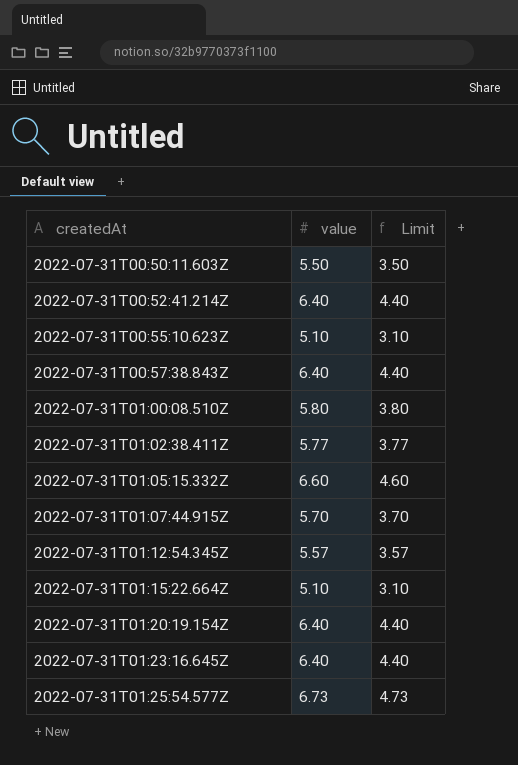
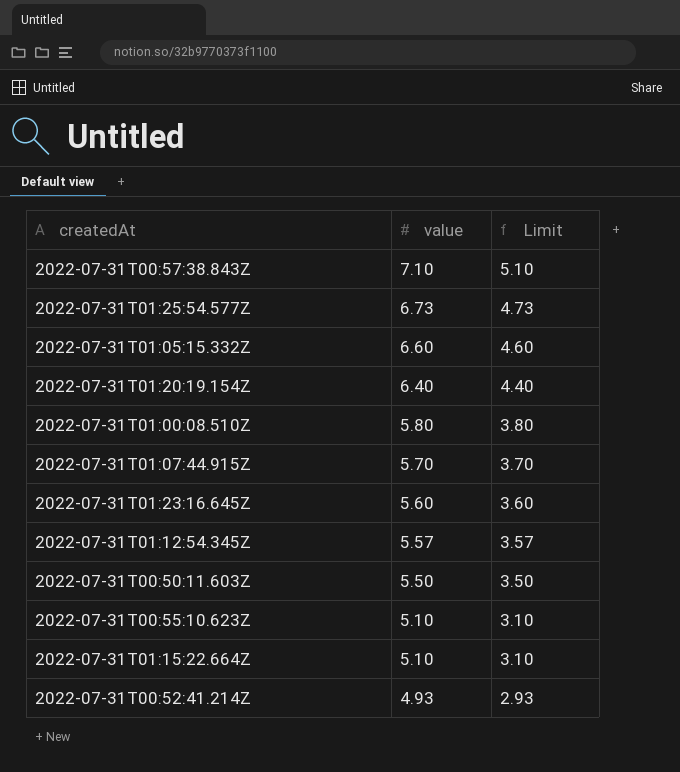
row order: createdAt ascending -> value descending
row 2022-07-31T01:02:38.411Z: 5.77 | 3.77 -> none
2022-07-31T00:57:38.843Z | value: 6.40 -> 7.10
2022-07-31T00:57:38.843Z | Limit: 4.40 -> 5.10
2022-07-31T01:23:16.645Z | value: 6.40 -> 5.60
2022-07-31T01:23:16.645Z | Limit: 4.40 -> 3.60
2022-07-31T00:52:41.214Z | value: 6.40 -> 4.93
2022-07-31T00:52:41.214Z | Limit: 4.40 -> 2.93

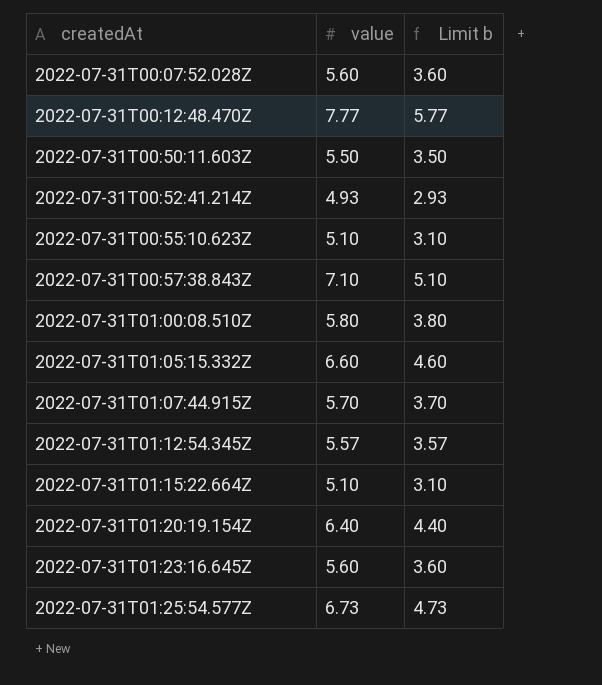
row order: value descending -> createdAt ascending
column name: Limit -> Limit b
row 2022-07-31T00:07:52.028Z: none -> 5.60 | 3.60
row 2022-07-31T00:12:48.470Z: none -> 7.77 | 5.77

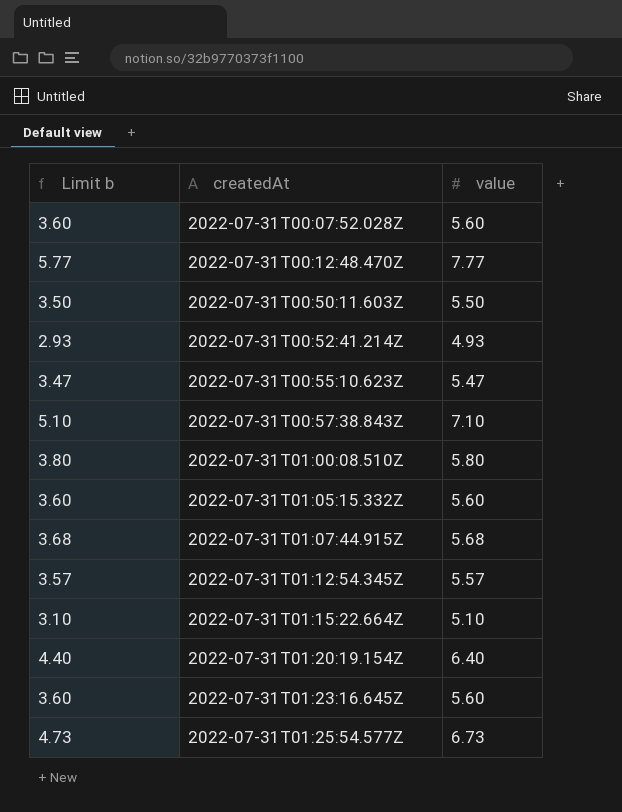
column Limit b | position: 3 -> 1
2022-07-31T00:55:10.623Z | Limit b: 3.10 -> 3.47
2022-07-31T00:55:10.623Z | value: 5.10 -> 5.47
2022-07-31T01:05:15.332Z | Limit b: 4.60 -> 3.60
2022-07-31T01:05:15.332Z | value: 6.60 -> 5.60
2022-07-31T01:07:44.915Z | Limit b: 3.70 -> 3.68
2022-07-31T01:07:44.915Z | value: 5.70 -> 5.68

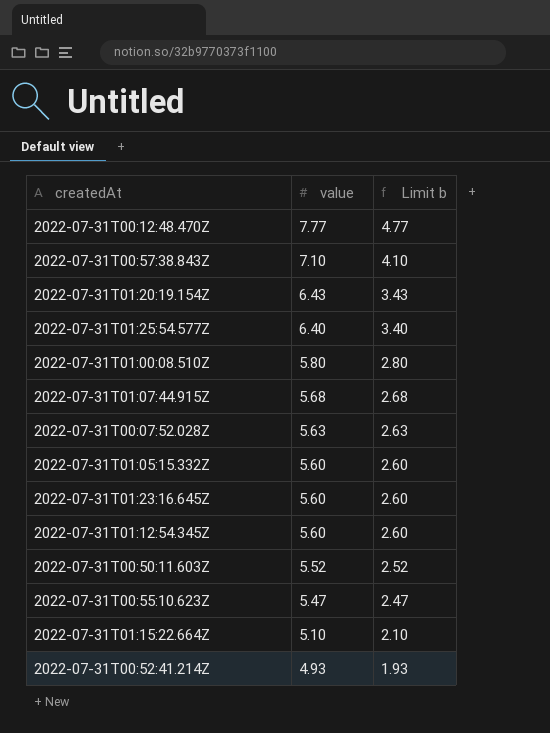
row order: createdAt ascending -> value descending
column Limit b | formula: [value] - 2 -> [value] - 3
column Limit b | position: 1 -> 3
2022-07-31T01:20:19.154Z | value: 6.40 -> 6.43
2022-07-31T01:25:54.577Z | value: 6.73 -> 6.40
2022-07-31T00:07:52.028Z | value: 5.60 -> 5.63
2022-07-31T01:12:54.345Z | value: 5.57 -> 5.60
2022-07-31T00:50:11.603Z | value: 5.50 -> 5.52

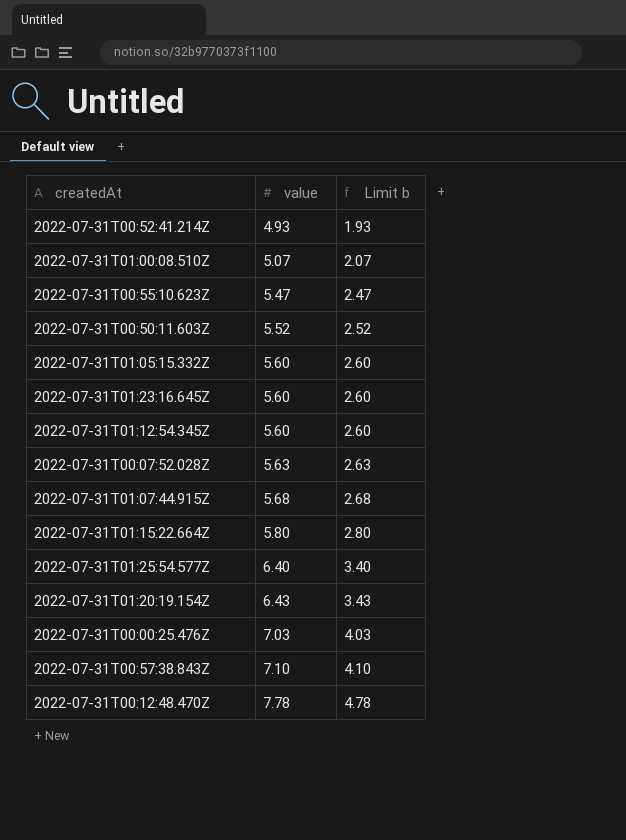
row order: value descending -> value ascending
2022-07-31T01:00:08.510Z | value: 5.80 -> 5.07
2022-07-31T01:00:08.510Z | Limit b: 2.80 -> 2.07
2022-07-31T01:15:22.664Z | value: 5.10 -> 5.80
2022-07-31T01:15:22.664Z | Limit b: 2.10 -> 2.80
row 2022-07-31T00:00:25.476Z: none -> 7.03 | 4.03
2022-07-31T00:12:48.470Z | value: 7.77 -> 7.78
2022-07-31T00:12:48.470Z | Limit b: 4.77 -> 4.78

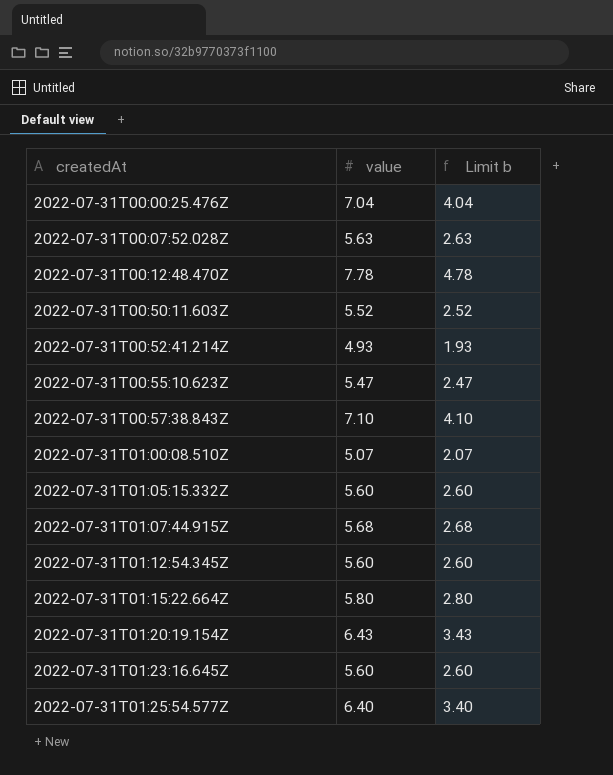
row order: value ascending -> createdAt ascending
2022-07-31T00:00:25.476Z | value: 7.03 -> 7.04
2022-07-31T00:00:25.476Z | Limit b: 4.03 -> 4.04

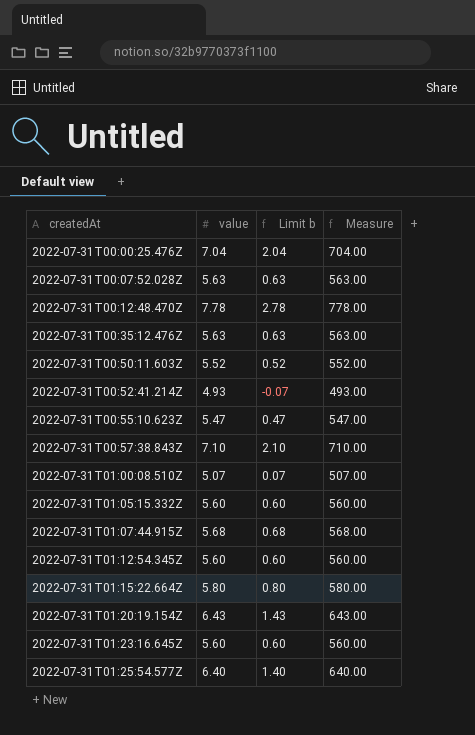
column Limit b | formula: [value] - 3 -> [value] - 5
column Measure | formula: none -> [value] * 100
row 2022-07-31T00:35:12.476Z: none -> 5.63 | 0.63 | 563.00

